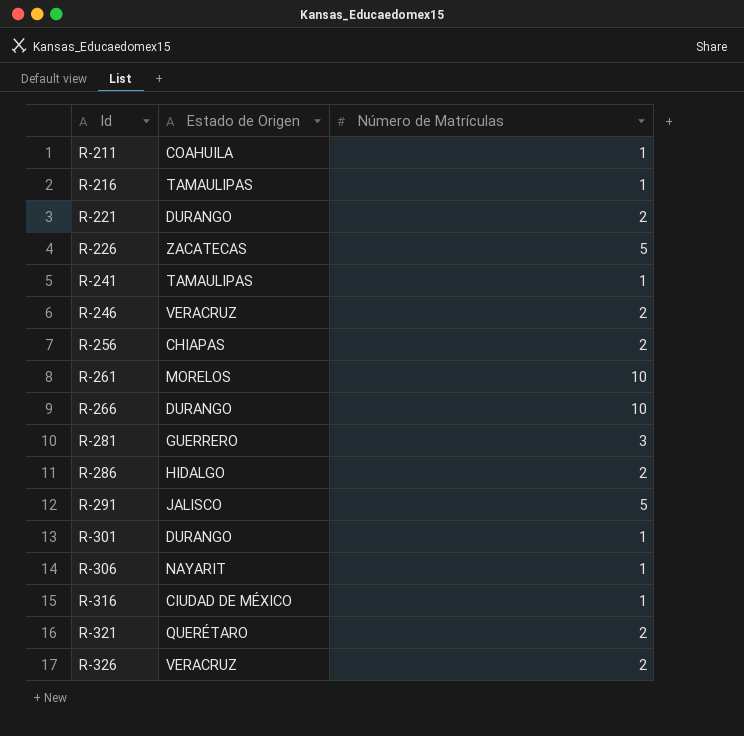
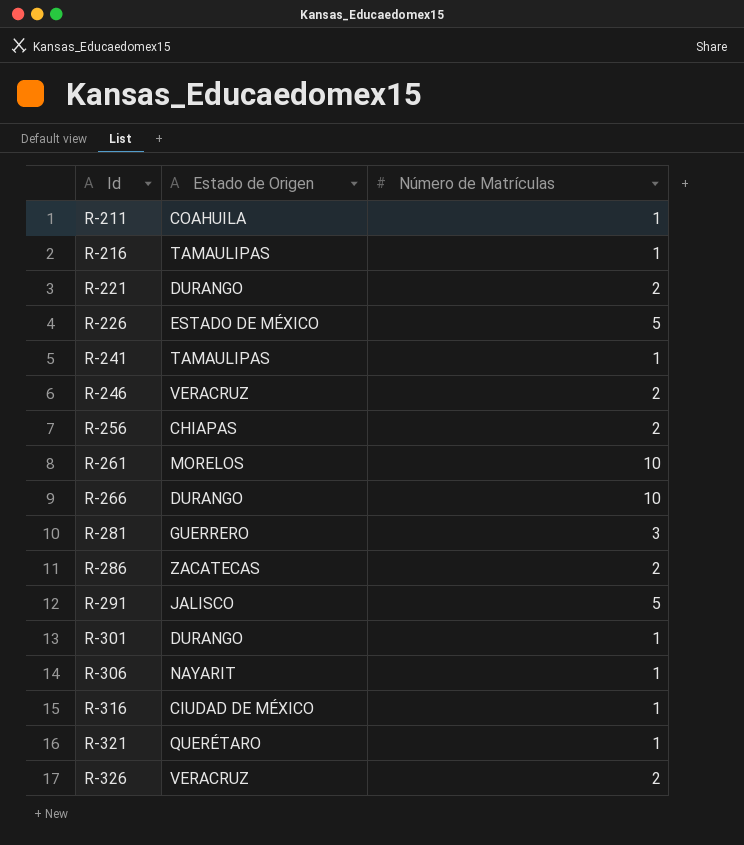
R-226 | Estado de Origen: ZACATECAS -> ESTADO DE MÉXICO
R-286 | Estado de Origen: HIDALGO -> ZACATECAS
R-321 | Número de Matrículas: 2 -> 1

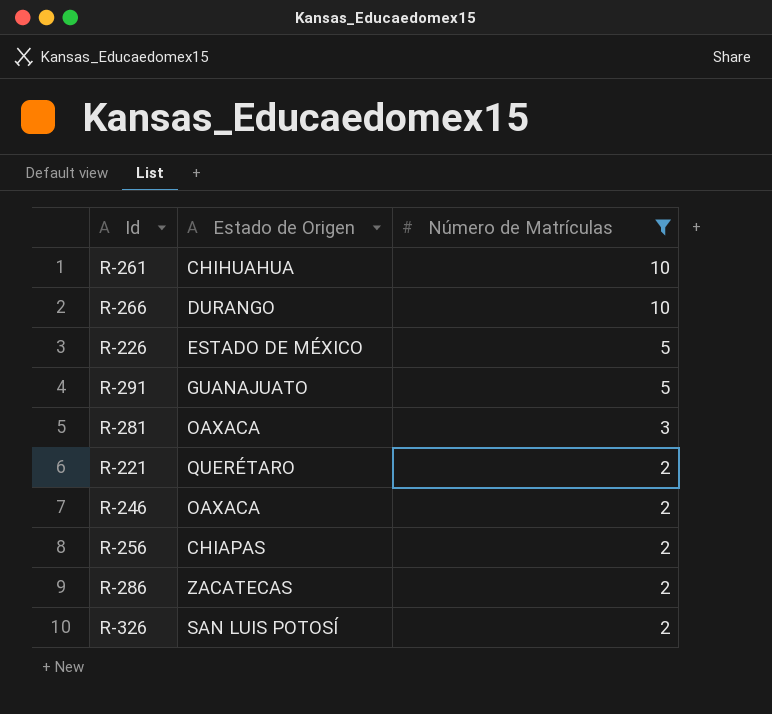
filter: none -> Número de Matrículas != 1
row order: Id ascending -> Número de Matrículas descending
R-261 | Estado de Origen: MORELOS -> CHIHUAHUA
R-291 | Estado de Origen: JALISCO -> GUANAJUATO
R-281 | Estado de Origen: GUERRERO -> OAXACA
R-221 | Estado de Origen: DURANGO -> QUERÉTARO
R-246 | Estado de Origen: VERACRUZ -> OAXACA
R-326 | Estado de Origen: VERACRUZ -> SAN LUIS POTOSÍ

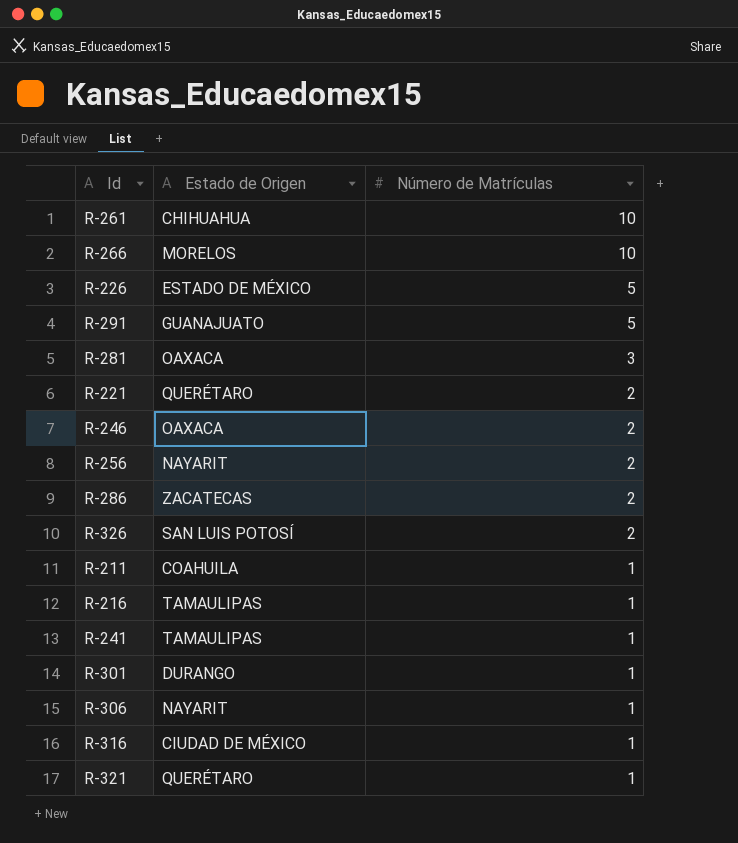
filter: Número de Matrículas != 1 -> none
R-266 | Estado de Origen: DURANGO -> MORELOS
R-256 | Estado de Origen: CHIAPAS -> NAYARIT

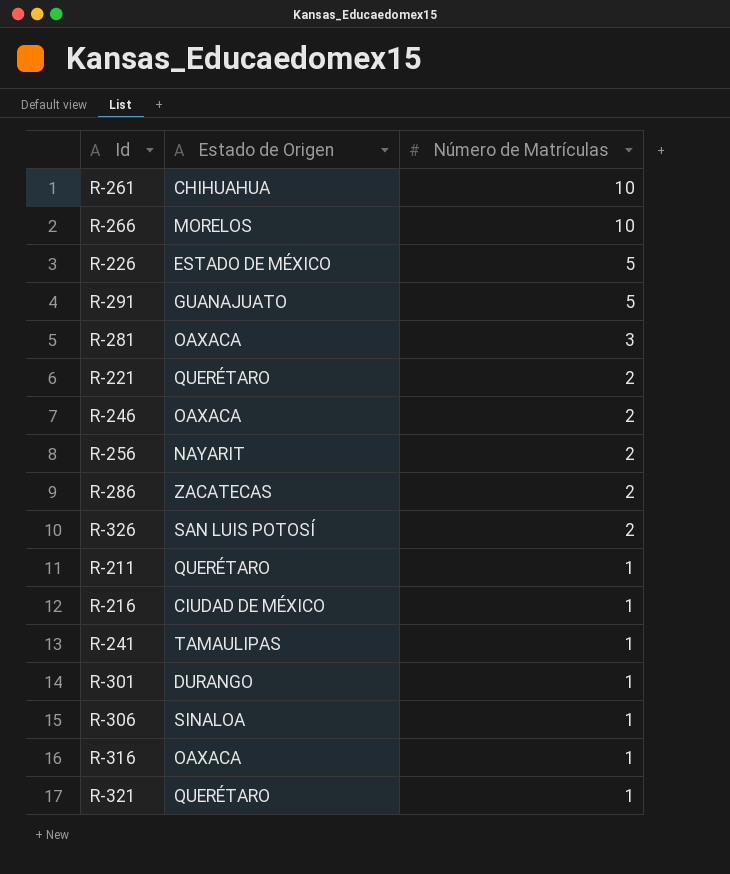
R-211 | Estado de Origen: COAHUILA -> QUERÉTARO
R-216 | Estado de Origen: TAMAULIPAS -> CIUDAD DE MÉXICO
R-306 | Estado de Origen: NAYARIT -> SINALOA
R-316 | Estado de Origen: CIUDAD DE MÉXICO -> OAXACA

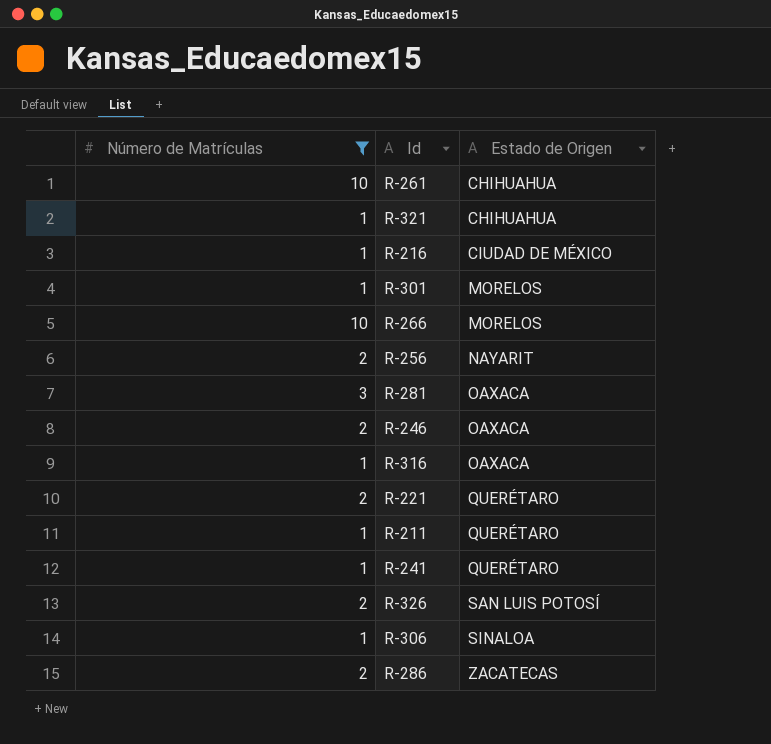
filter: none -> Número de Matrículas != 5
row order: Número de Matrículas descending -> Estado de Origen ascending
column Número de Matrículas | position: 3 -> 1
R-321 | Estado de Origen: QUERÉTARO -> CHIHUAHUA
R-301 | Estado de Origen: DURANGO -> MORELOS
R-241 | Estado de Origen: TAMAULIPAS -> QUERÉTARO

